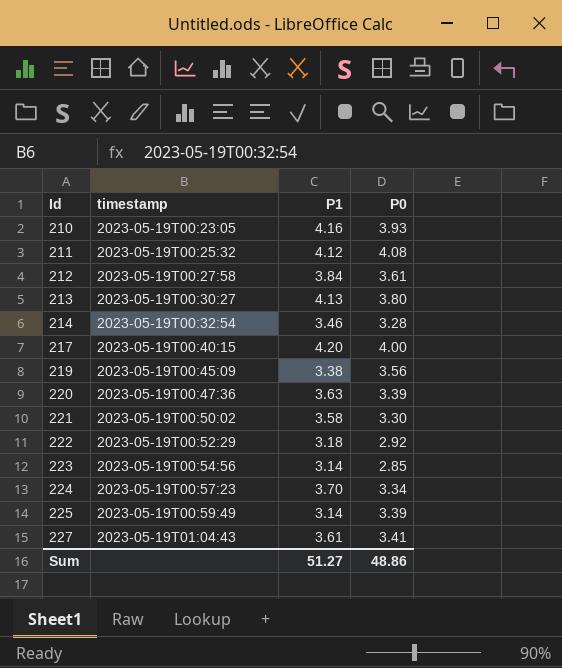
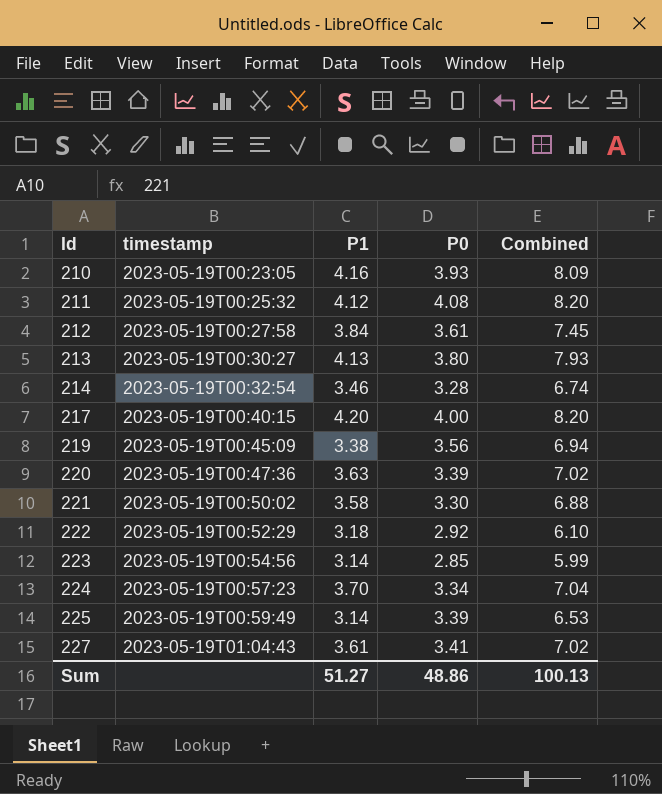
column Combined | formula: none -> [P1] + [P0]

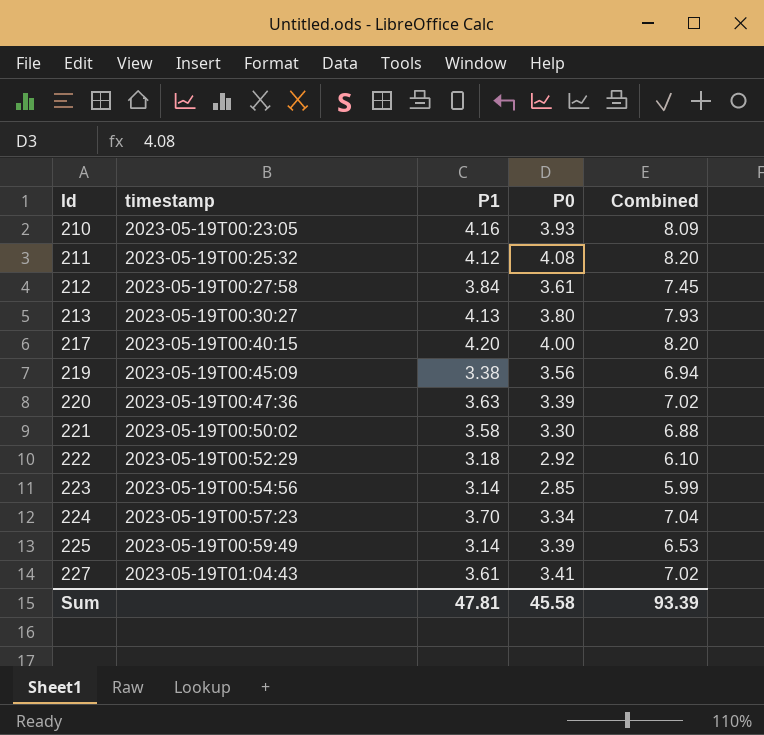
row 214: 2023-05-19T00:32:54 | 3.46 | 3.28 | 6.74 -> none
Sum | P1: 51.27 -> 47.81
Sum | P0: 48.86 -> 45.58
Sum | Combined: 100.13 -> 93.39

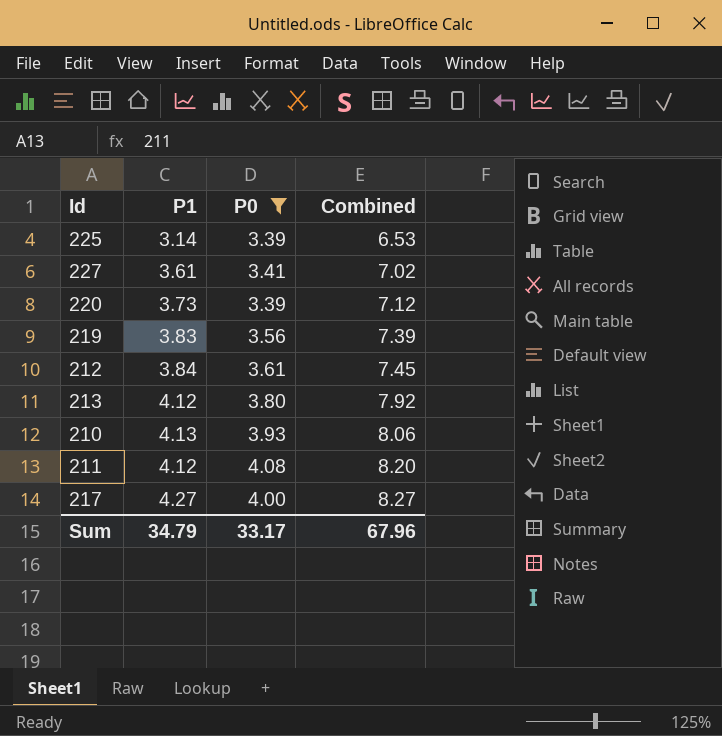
filter: none -> P0 >= 3.39
row order: Id ascending -> Combined ascending
column timestamp | position: 2 -> none
220 | P1: 3.63 -> 3.73
220 | Combined: 7.02 -> 7.12
219 | P1: 3.38 -> 3.83
219 | Combined: 6.94 -> 7.39
213 | P1: 4.13 -> 4.12
213 | Combined: 7.93 -> 7.92
210 | P1: 4.16 -> 4.13
210 | Combined: 8.09 -> 8.06
217 | P1: 4.20 -> 4.27
217 | Combined: 8.20 -> 8.27
Sum | P1: 47.81 -> 34.79
Sum | P0: 45.58 -> 33.17
Sum | Combined: 93.39 -> 67.96

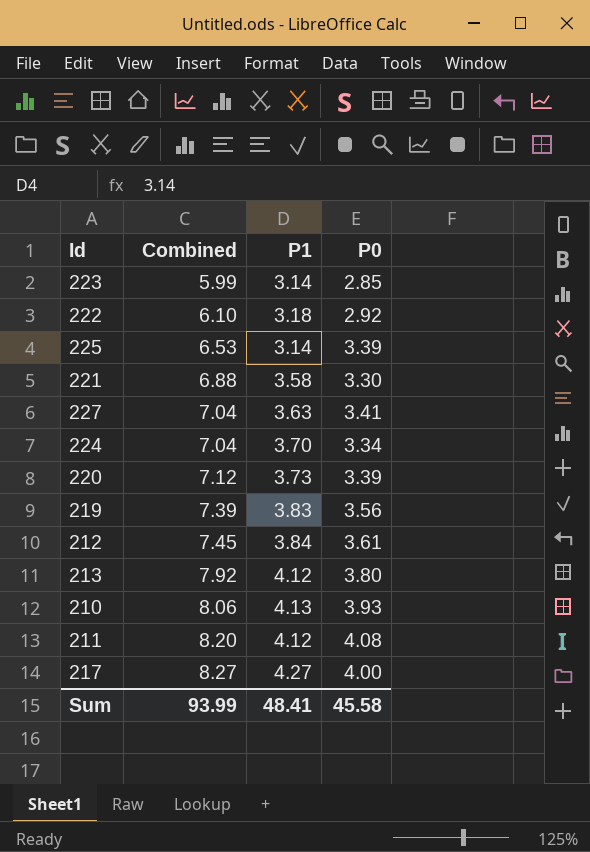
filter: P0 >= 3.39 -> none
column Combined | position: 4 -> 2
227 | Combined: 7.02 -> 7.04
227 | P1: 3.61 -> 3.63
Sum | Combined: 67.96 -> 93.99
Sum | P1: 34.79 -> 48.41
Sum | P0: 33.17 -> 45.58

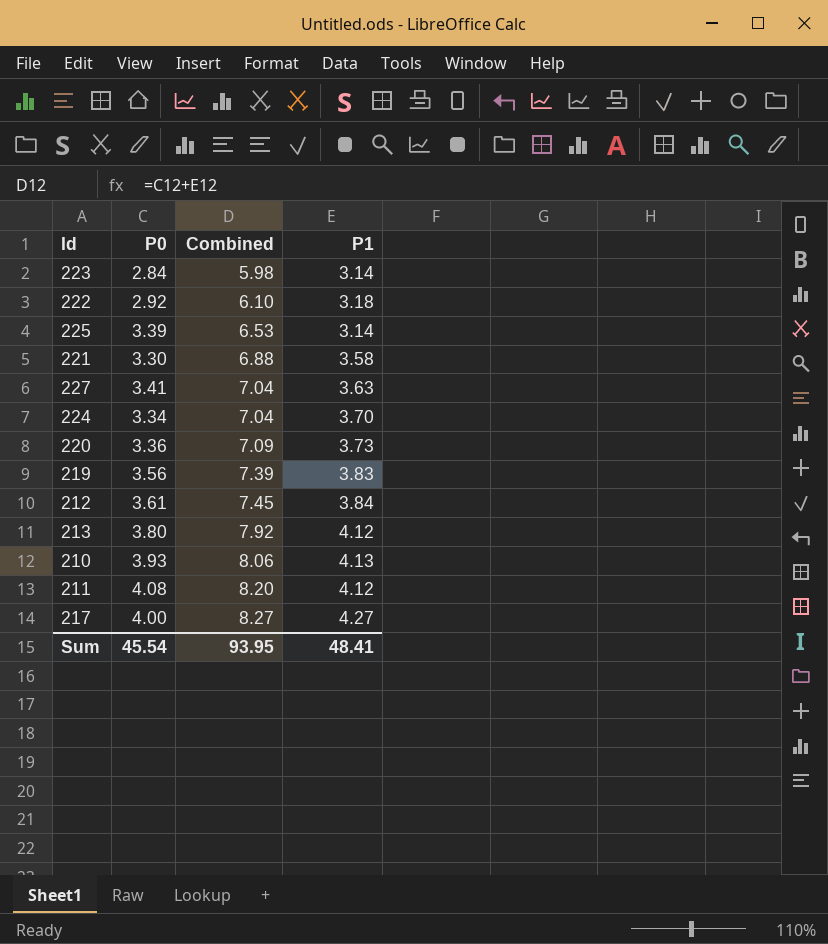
column P0 | position: 4 -> 2
223 | P0: 2.85 -> 2.84
223 | Combined: 5.99 -> 5.98
220 | P0: 3.39 -> 3.36
220 | Combined: 7.12 -> 7.09
Sum | P0: 45.58 -> 45.54
Sum | Combined: 93.99 -> 93.95

